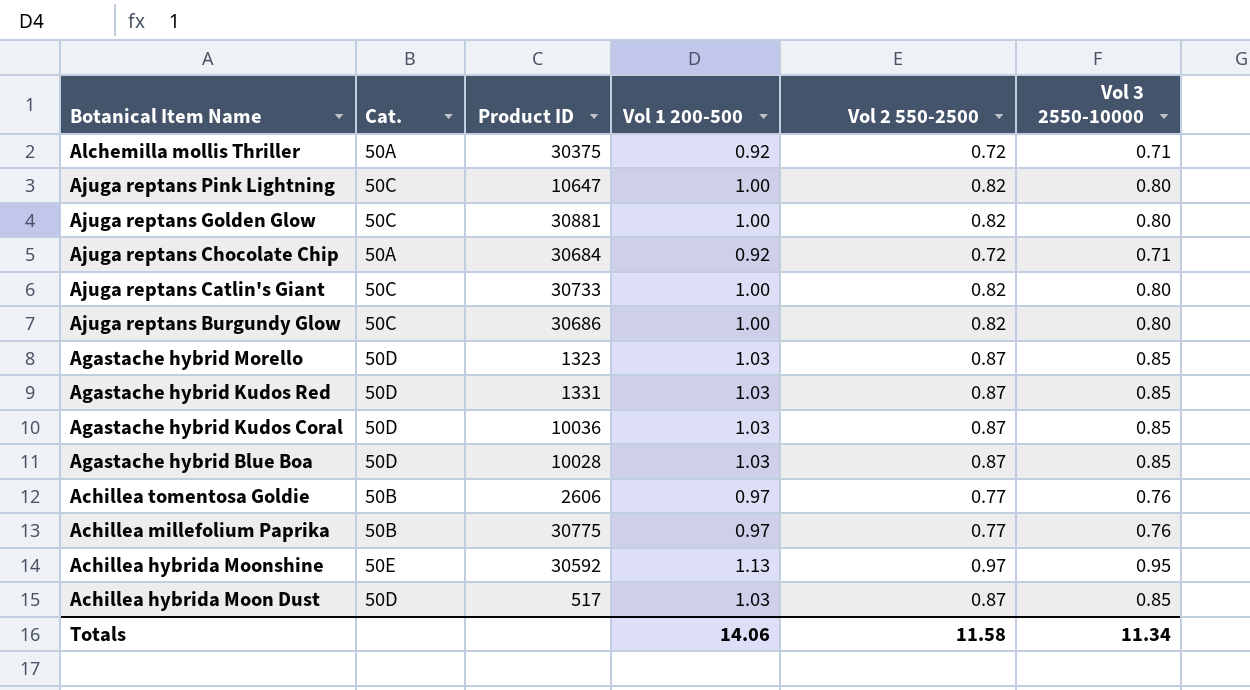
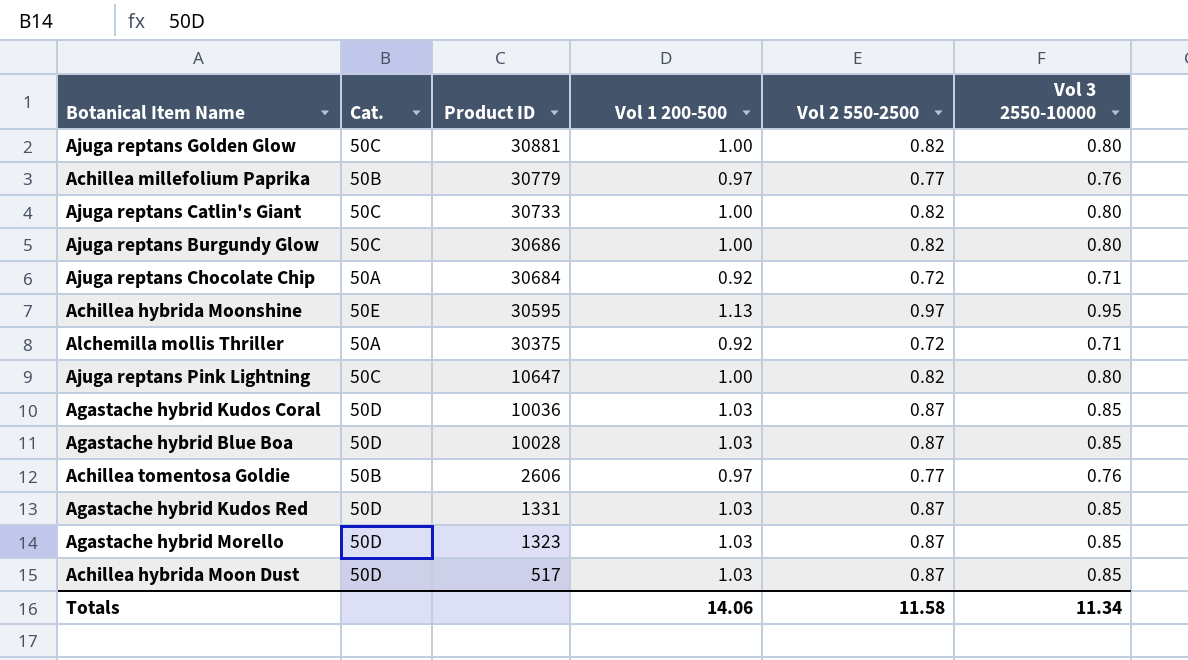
row order: Botanical Item Name descending -> Product ID descending
Achillea millefolium Paprika | Product ID: 30775 -> 30779
Achillea hybrida Moonshine | Product ID: 30592 -> 30595

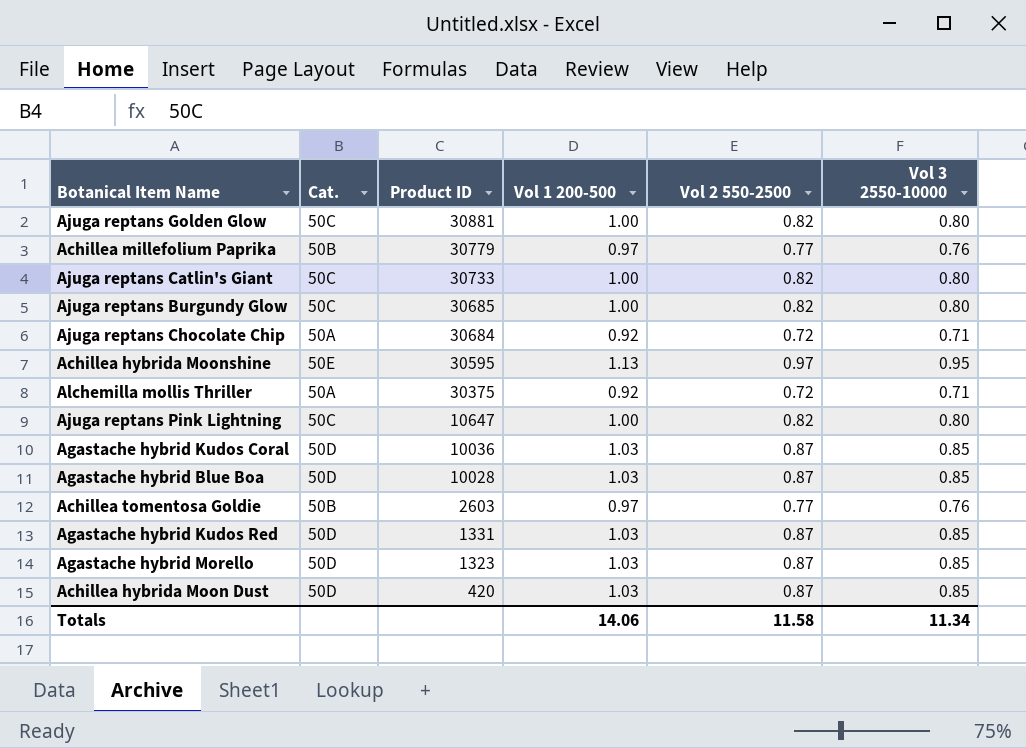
Ajuga reptans Burgundy Glow | Product ID: 30686 -> 30685
Achillea tomentosa Goldie | Product ID: 2606 -> 2603
Achillea hybrida Moon Dust | Product ID: 517 -> 420

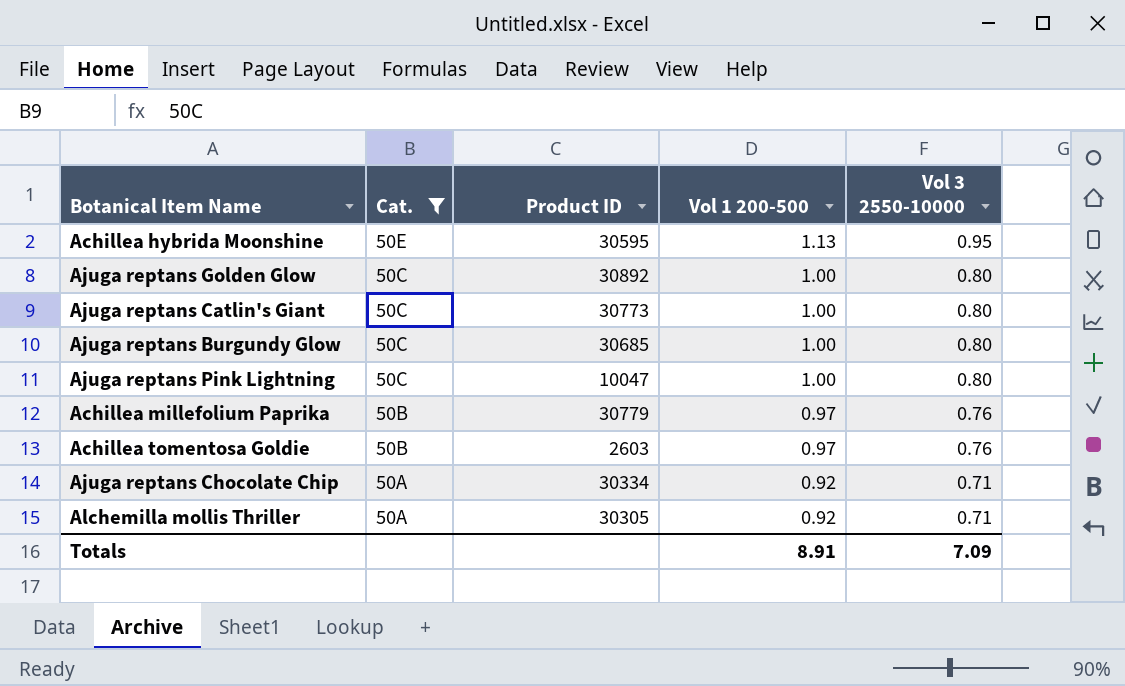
filter: none -> Cat. != 50D
row order: Product ID descending -> Cat. descending
column Vol 2 550-2500 | position: 5 -> none
Ajuga reptans Golden Glow | Product ID: 30881 -> 30892
Ajuga reptans Catlin's Giant | Product ID: 30733 -> 30773
Ajuga reptans Pink Lightning | Product ID: 10647 -> 10047
Ajuga reptans Chocolate Chip | Product ID: 30684 -> 30334
Alchemilla mollis Thriller | Product ID: 30375 -> 30305
Totals | Vol 1 200-500: 14.06 -> 8.91
Totals | Vol 3 2550-10000: 11.34 -> 7.09

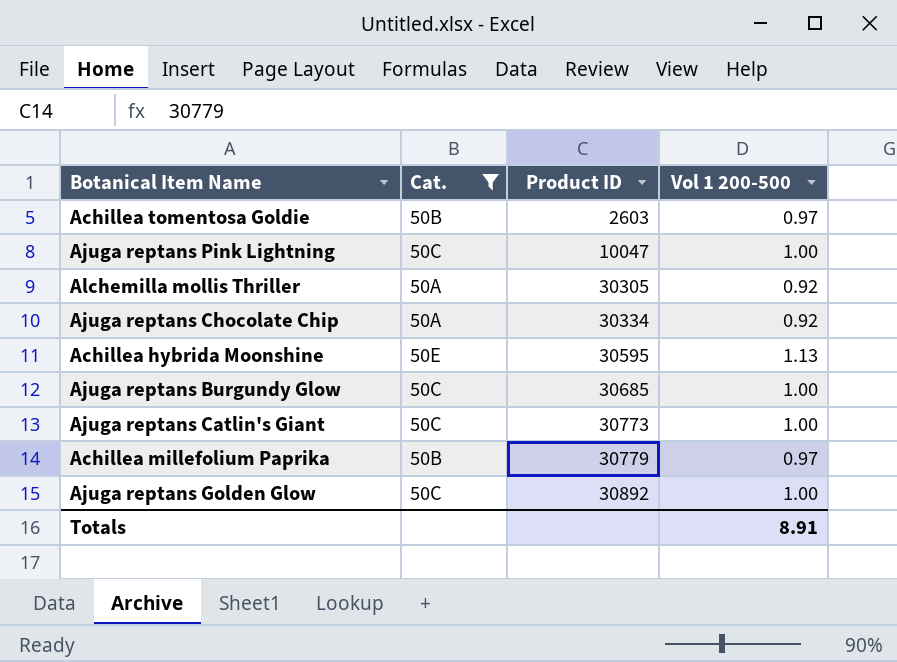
row order: Cat. descending -> Product ID ascending
column Vol 3 2550-10000 | position: 5 -> none

